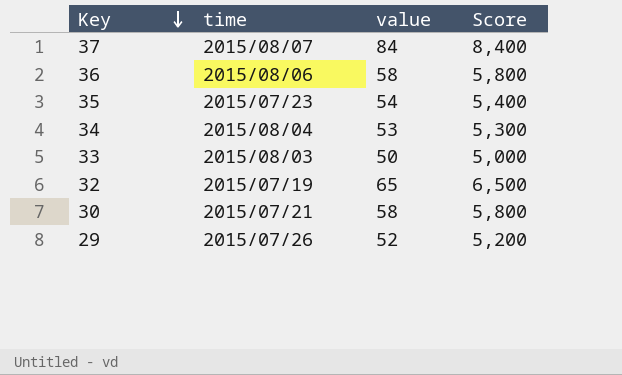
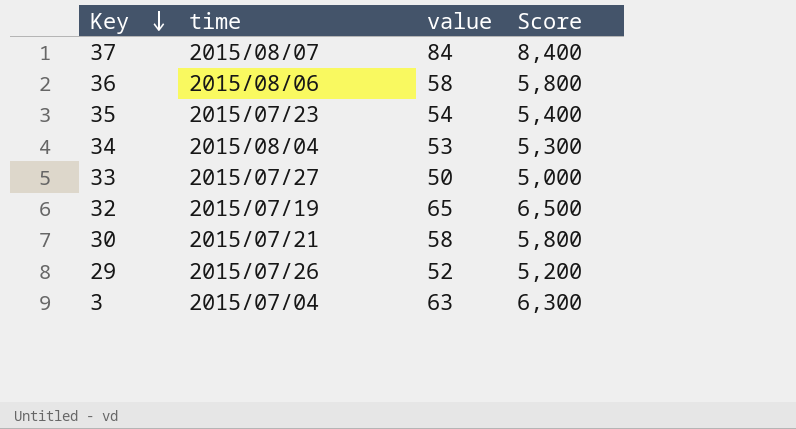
33 | time: 2015/08/03 -> 2015/07/27
row 3: none -> 2015/07/04 | 63 | 6,300

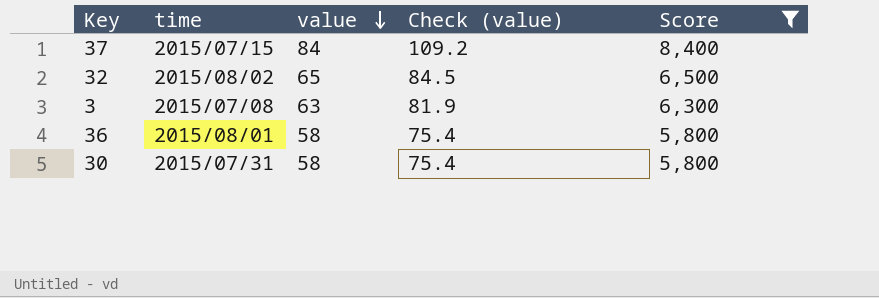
filter: none -> Score >= 5,800
row order: Key descending -> value descending
column Check (value) | formula: none -> [value] * 1.3
37 | time: 2015/08/07 -> 2015/07/15
32 | time: 2015/07/19 -> 2015/08/02
3 | time: 2015/07/04 -> 2015/07/08
36 | time: 2015/08/06 -> 2015/08/01
30 | time: 2015/07/21 -> 2015/07/31

